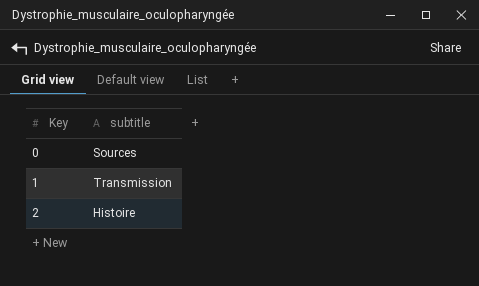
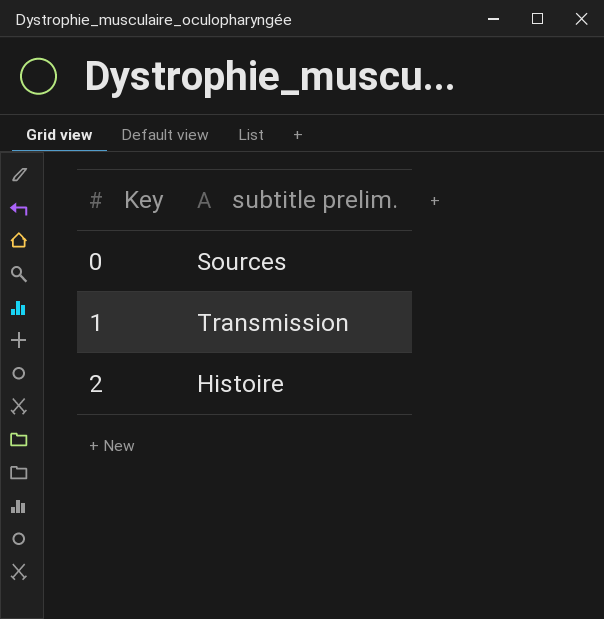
column name: subtitle -> subtitle prelim.

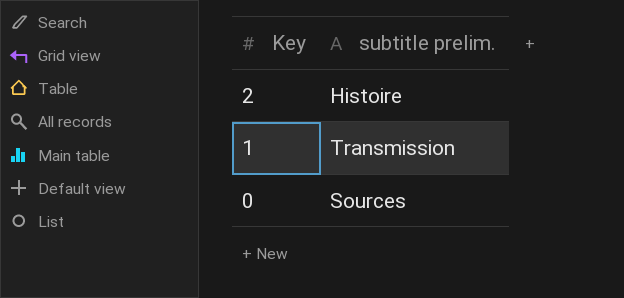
row order: Key ascending -> Key descending

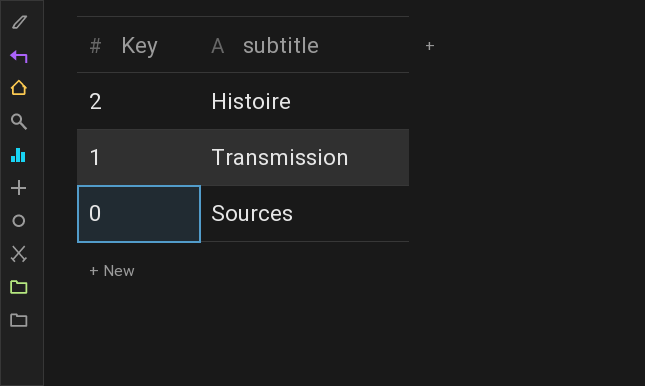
column name: subtitle prelim. -> subtitle

